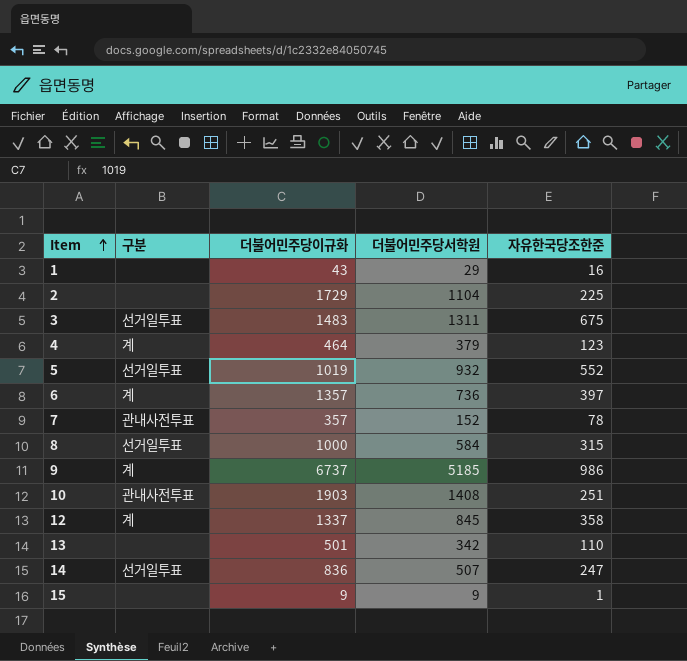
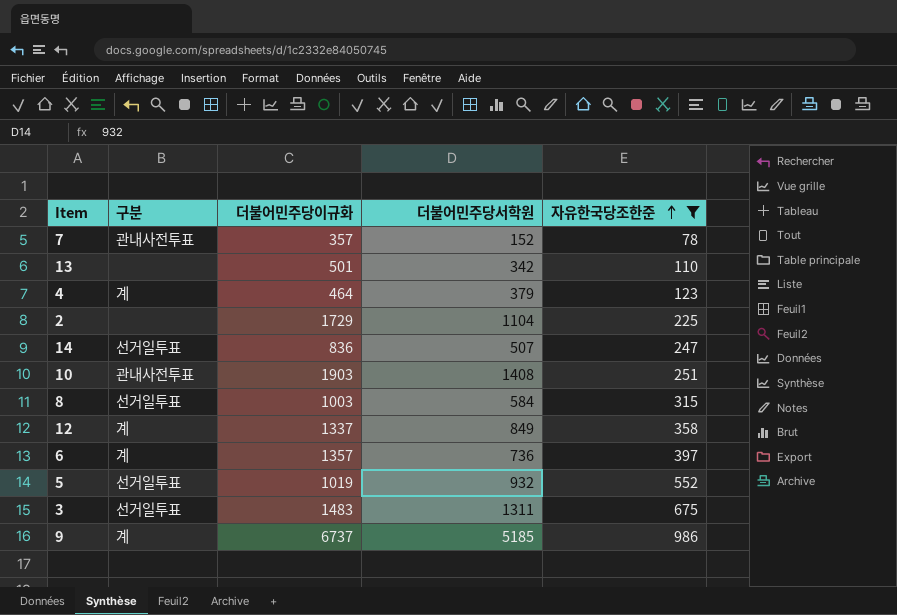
filter: none -> 자유한국당조한준 >= 78
row order: Item ascending -> 자유한국당조한준 ascending
8 | 더불어민주당이규화: 1000 -> 1003
12 | 더불어민주당서학원: 845 -> 849

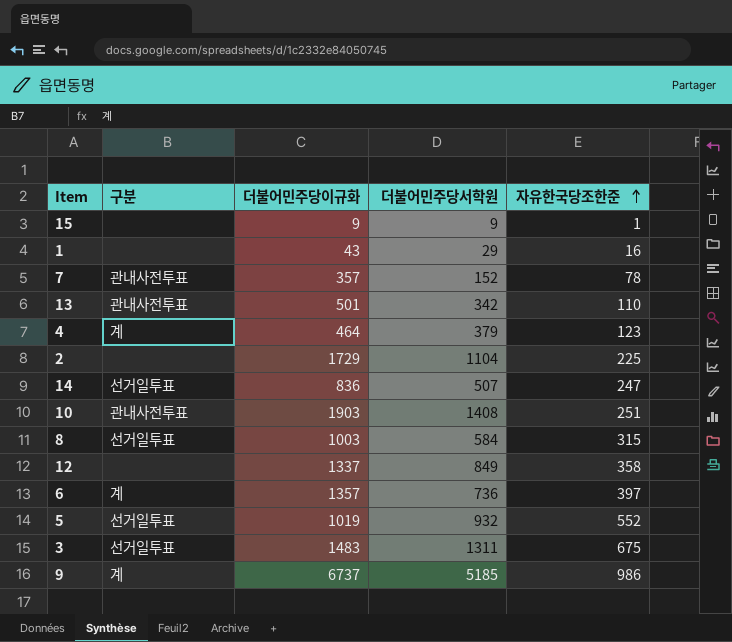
filter: 자유한국당조한준 >= 78 -> none
13 | 구분: none -> 관내사전투표
12 | 구분: 계 -> none

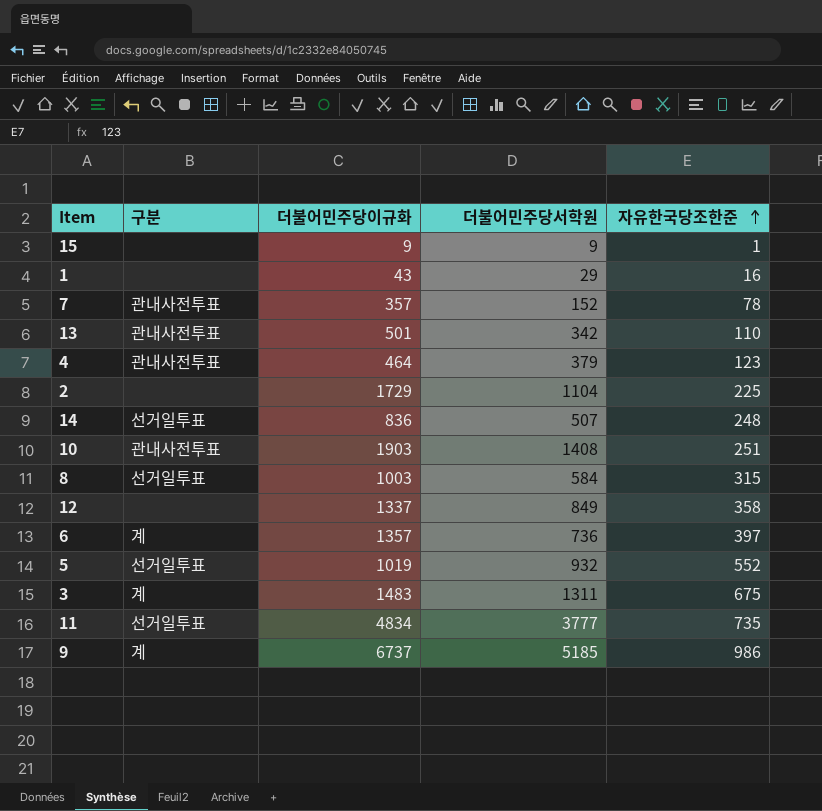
4 | 구분: 계 -> 관내사전투표
14 | 자유한국당조한준: 247 -> 248
3 | 구분: 선거일투표 -> 계
row 11: none -> 선거일투표 | 4834 | 3777 | 735

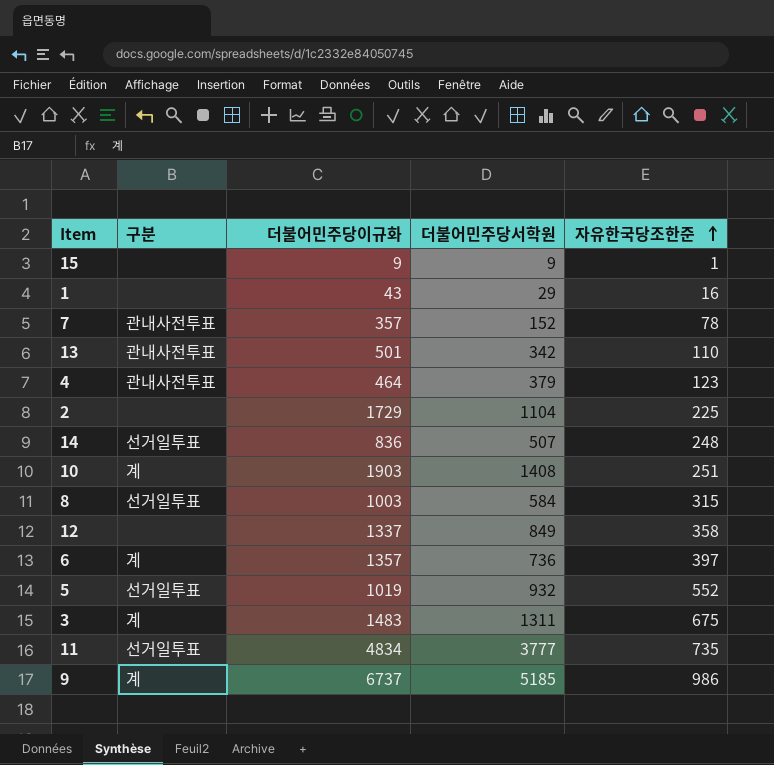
10 | 구분: 관내사전투표 -> 계

